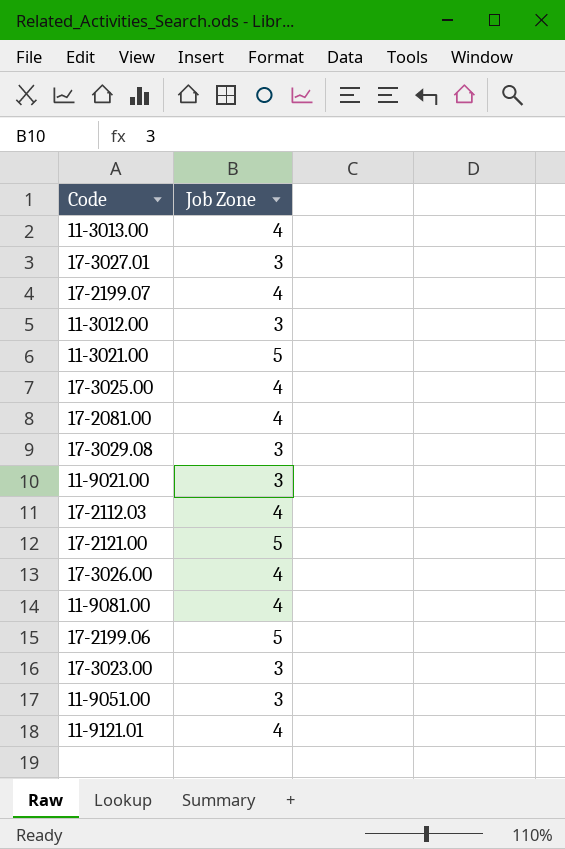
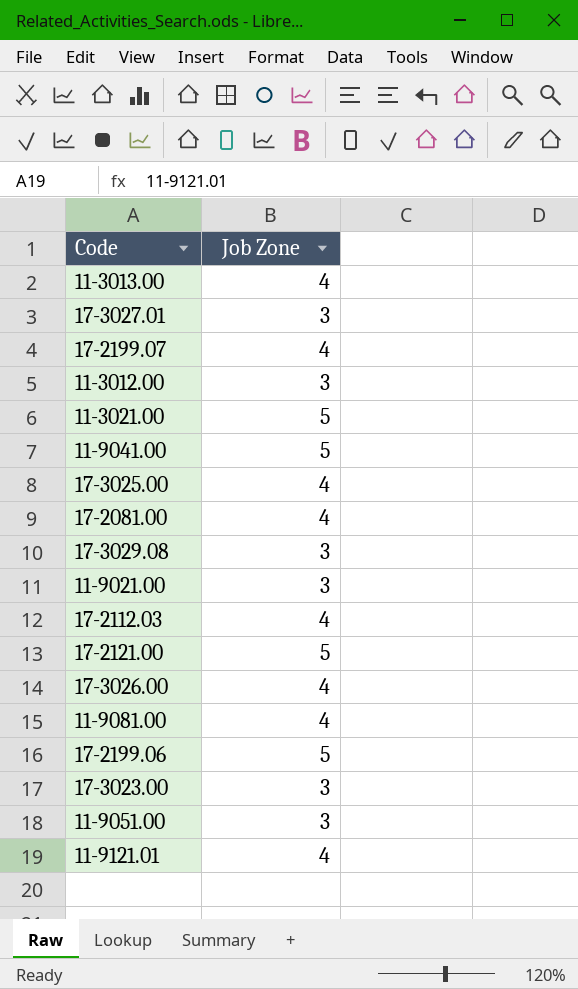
row 11-9041.00: none -> 5

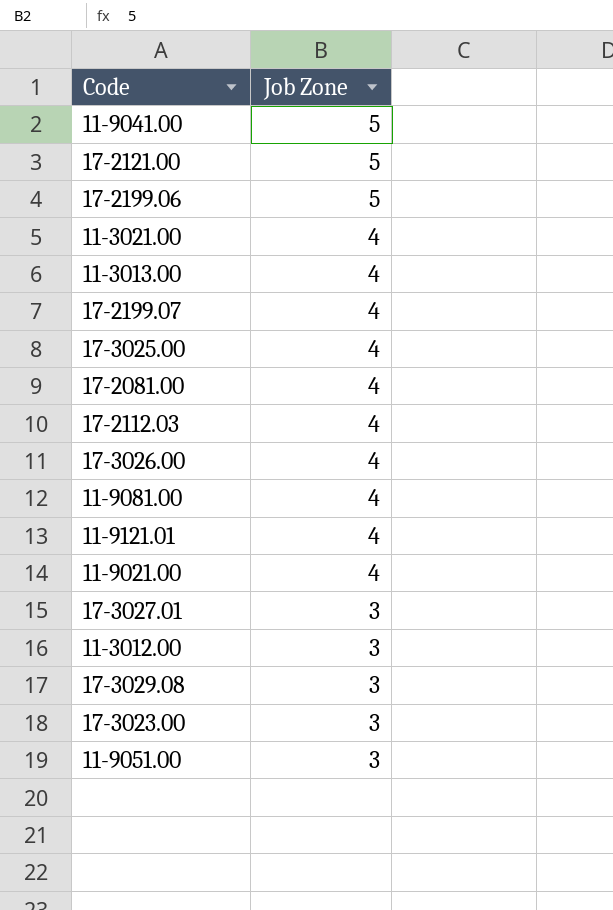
row order: none -> Job Zone descending
11-3021.00 | Job Zone: 5 -> 4
11-9021.00 | Job Zone: 3 -> 4

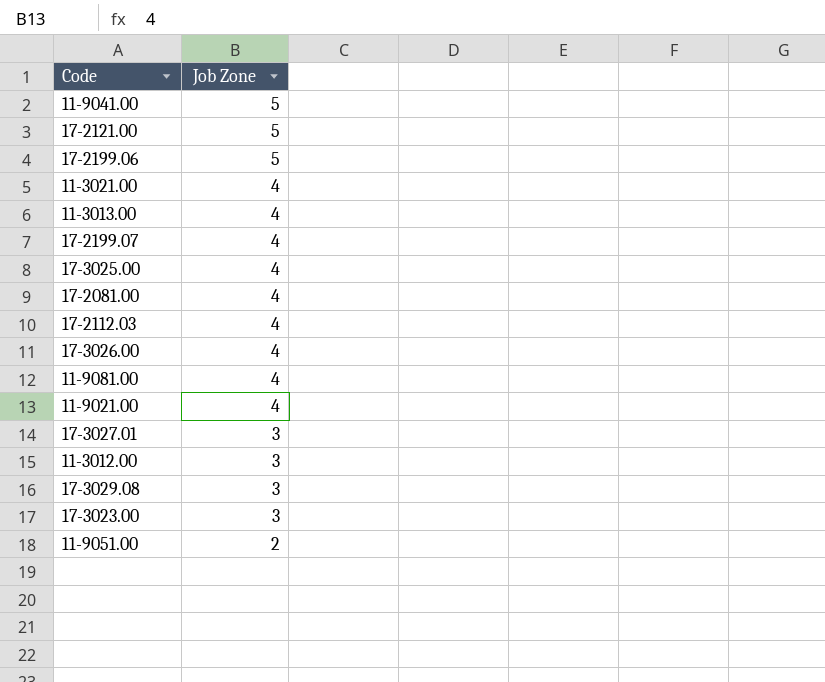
row 11-9121.01: 4 -> none
11-9051.00 | Job Zone: 3 -> 2

